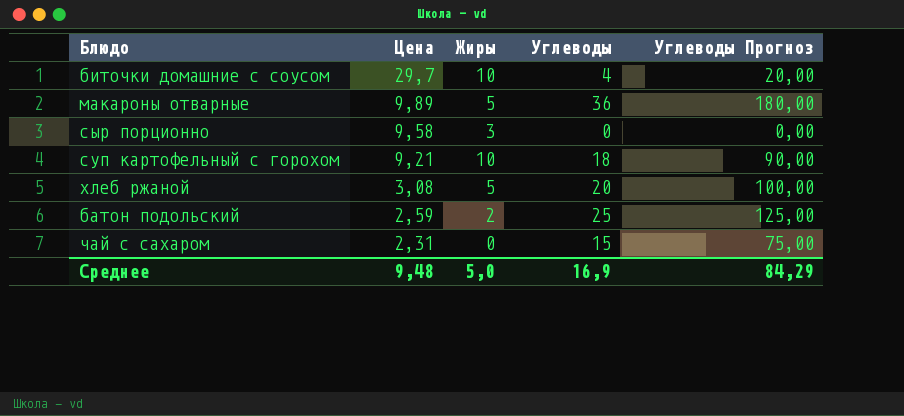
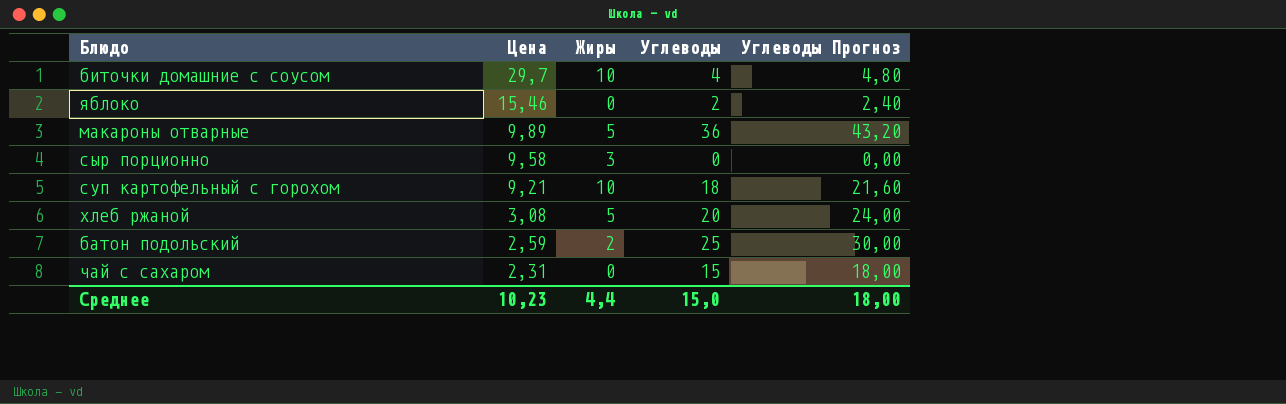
column Углеводы Прогноз | formula: [Углеводы] * 5 -> [Углеводы] * 1,2
row яблоко: none -> 15,46 | 0 | 2 | 2,40
Среднее | Цена: 9,48 -> 10,23
Среднее | Жиры: 5,0 -> 4,4
Среднее | Углеводы: 16,9 -> 15,0
Среднее | Углеводы Прогноз: 84,29 -> 18,00

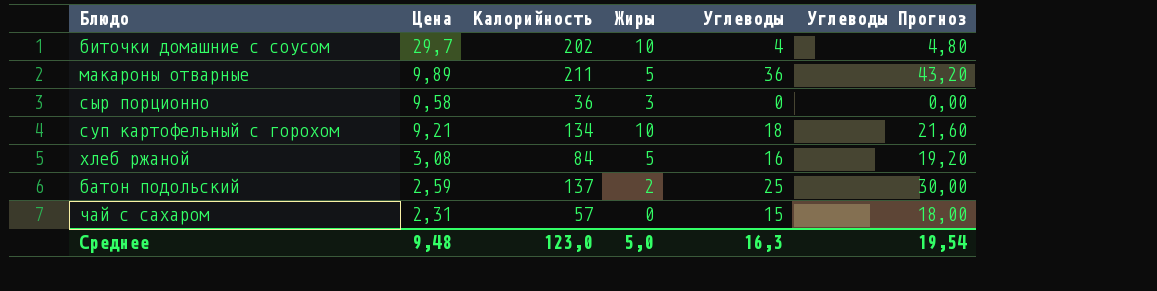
column Калорийность | position: none -> 3
row яблоко: 15,46 | 0 | 2 | 2,40 -> none
хлеб ржаной | Углеводы: 20 -> 16
хлеб ржаной | Углеводы Прогноз: 24,00 -> 19,20
Среднее | Цена: 10,23 -> 9,48
Среднее | Жиры: 4,4 -> 5,0
Среднее | Углеводы: 15,0 -> 16,3
Среднее | Углеводы Прогноз: 18,00 -> 19,54

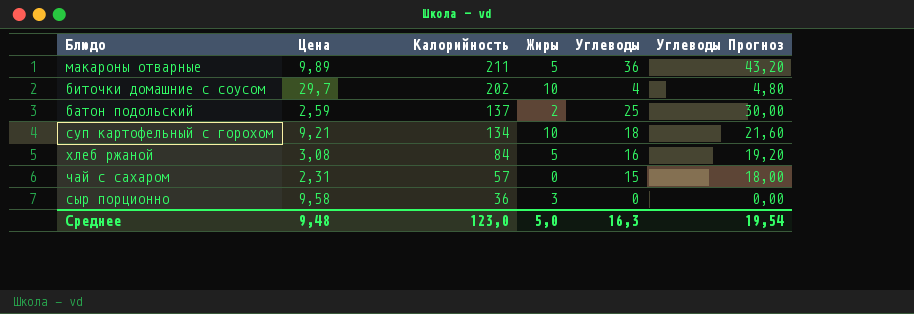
row order: Цена descending -> Калорийность descending

